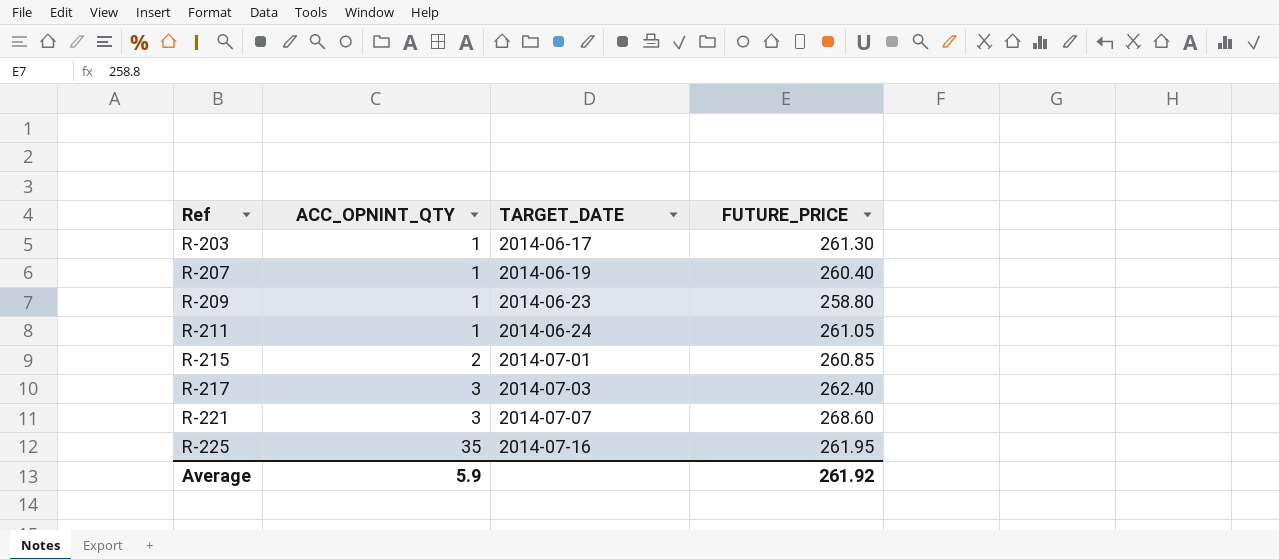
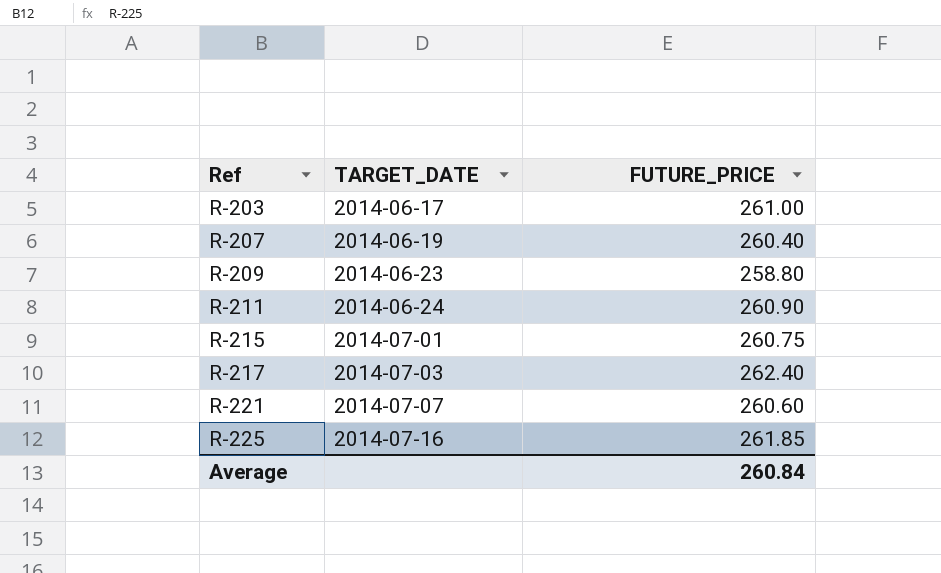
column ACC_OPNINT_QTY | position: 2 -> none
R-203 | FUTURE_PRICE: 261.30 -> 261.00
R-211 | FUTURE_PRICE: 261.05 -> 260.90
R-215 | FUTURE_PRICE: 260.85 -> 260.75
R-221 | FUTURE_PRICE: 268.60 -> 260.60
R-225 | FUTURE_PRICE: 261.95 -> 261.85
Average | FUTURE_PRICE: 261.92 -> 260.84

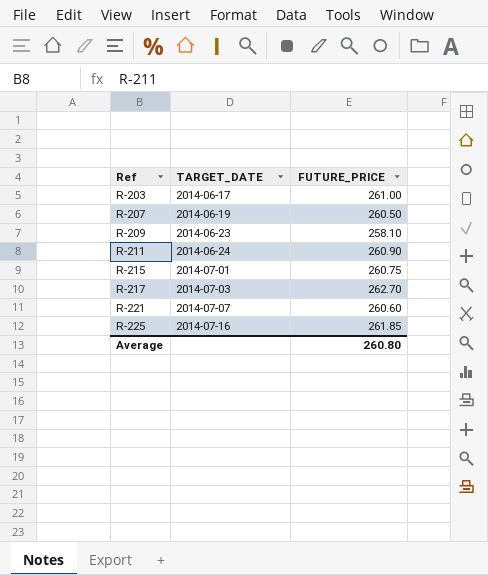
R-207 | FUTURE_PRICE: 260.40 -> 260.50
R-209 | FUTURE_PRICE: 258.80 -> 258.10
R-217 | FUTURE_PRICE: 262.40 -> 262.70
Average | FUTURE_PRICE: 260.84 -> 260.80

